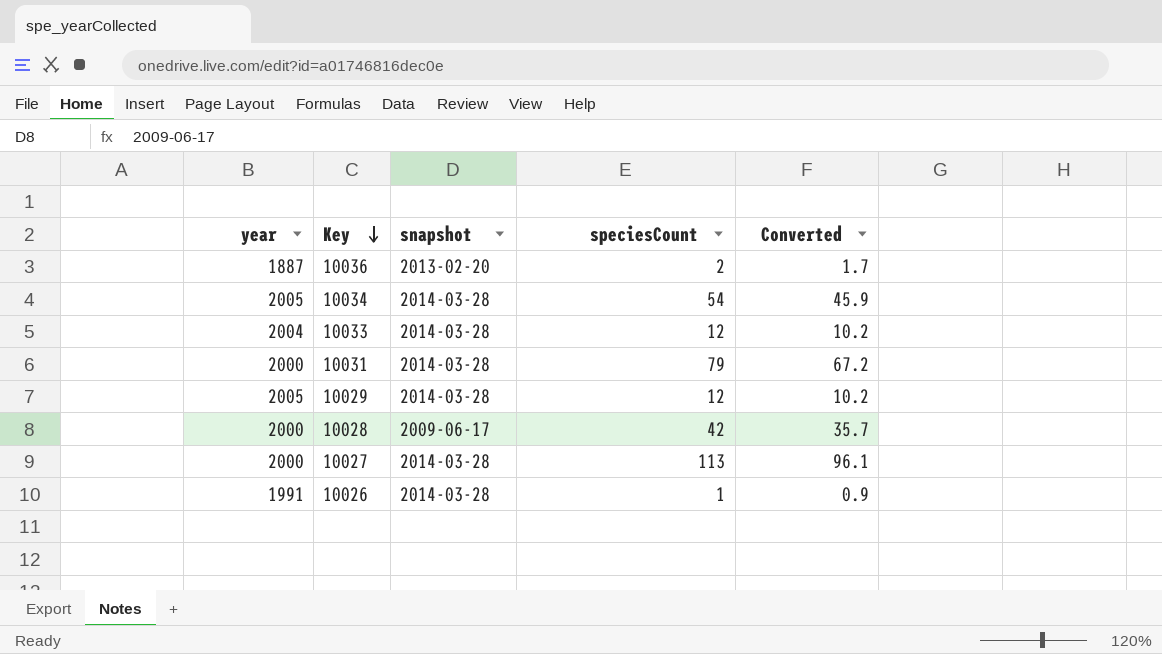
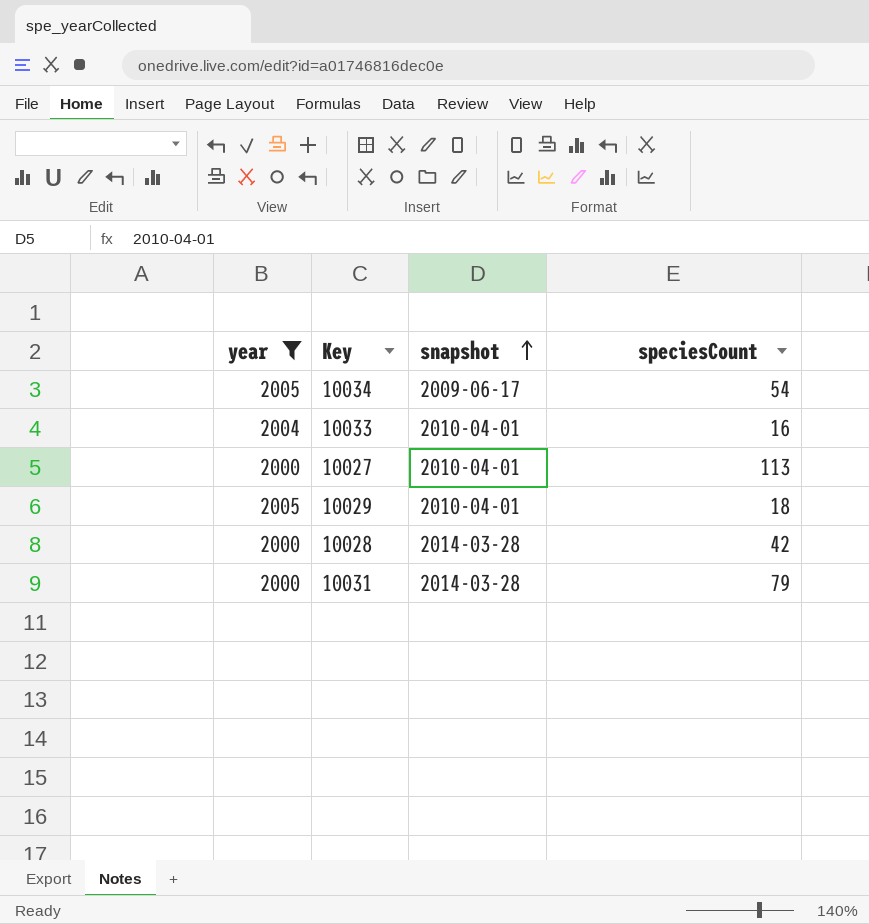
filter: none -> year >= 2000
row order: Key descending -> snapshot ascending
column Converted | formula: [speciesCount] * 0.85 -> none
10034 | snapshot: 2014-03-28 -> 2009-06-17
10033 | snapshot: 2014-03-28 -> 2010-04-01
10033 | speciesCount: 12 -> 16
10027 | snapshot: 2014-03-28 -> 2010-04-01
10029 | snapshot: 2014-03-28 -> 2010-04-01
10029 | speciesCount: 12 -> 18
10028 | snapshot: 2009-06-17 -> 2014-03-28

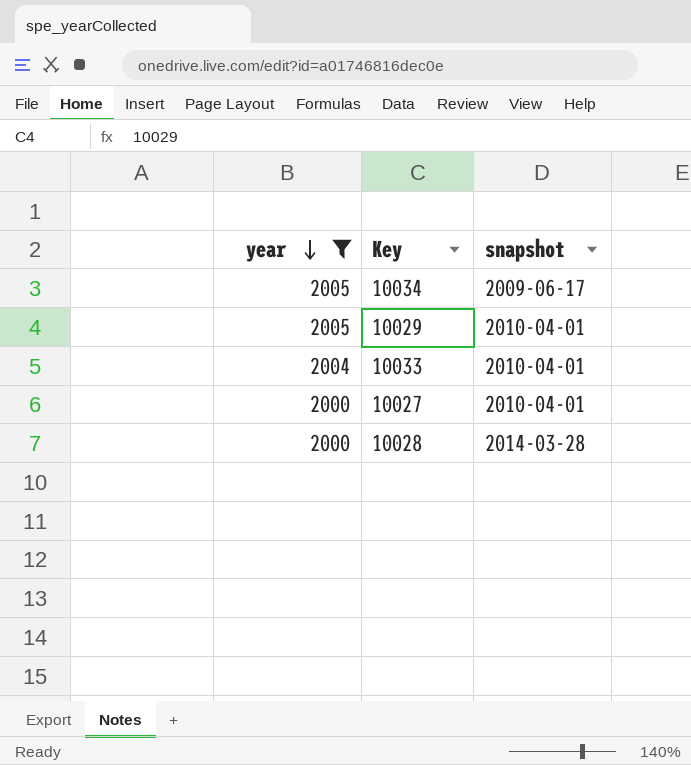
row order: snapshot ascending -> year descending
column speciesCount | position: 4 -> none
row 10031: 2000 | 2014-03-28 | 79 -> none

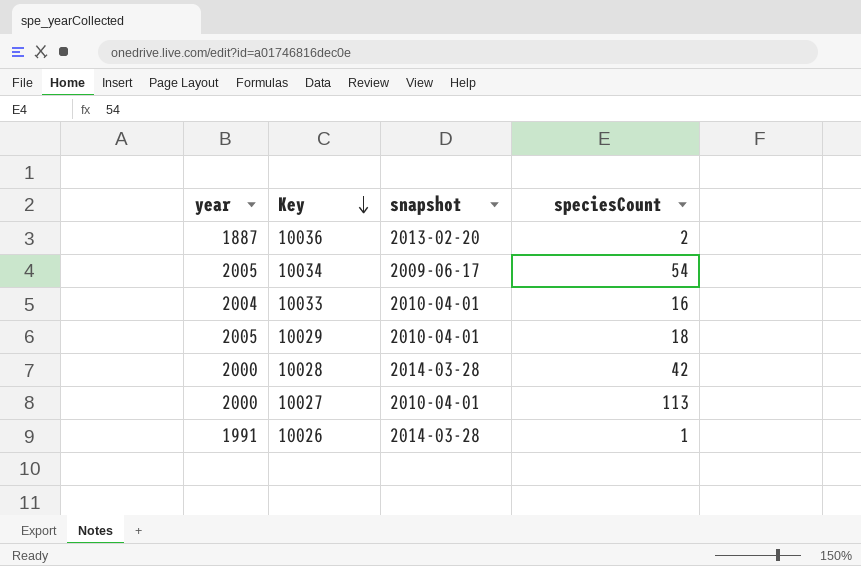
filter: year >= 2000 -> none
row order: year descending -> Key descending
column speciesCount | position: none -> 4

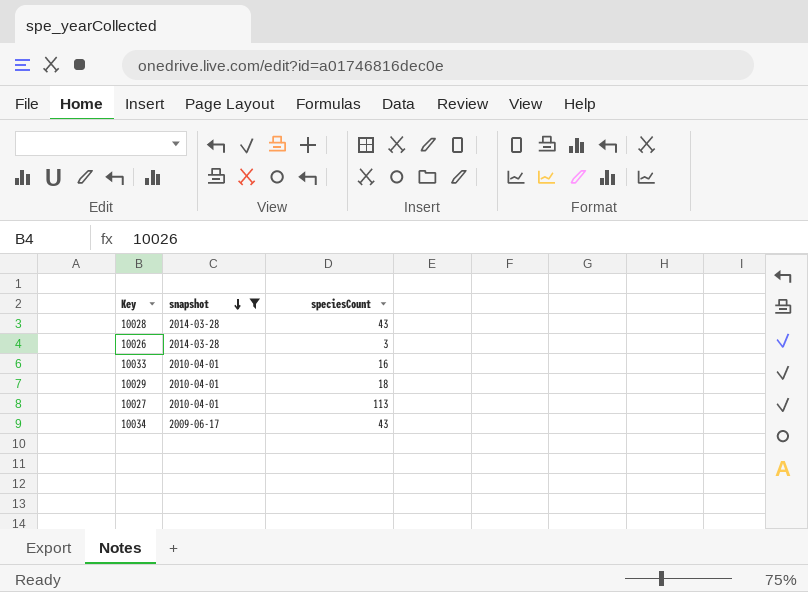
filter: none -> snapshot != 2013-02-20
row order: Key descending -> snapshot descending
column year | position: 1 -> none
10028 | speciesCount: 42 -> 43
10026 | speciesCount: 1 -> 3
10034 | speciesCount: 54 -> 43

